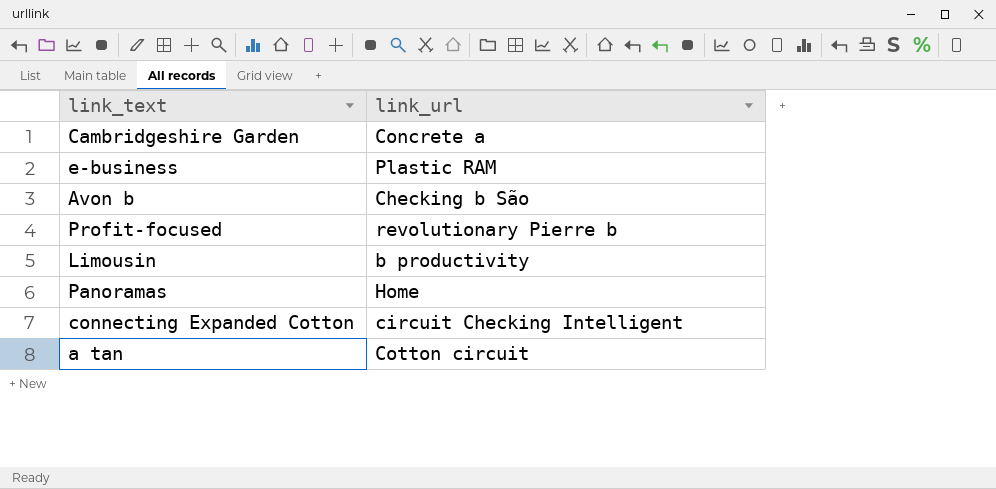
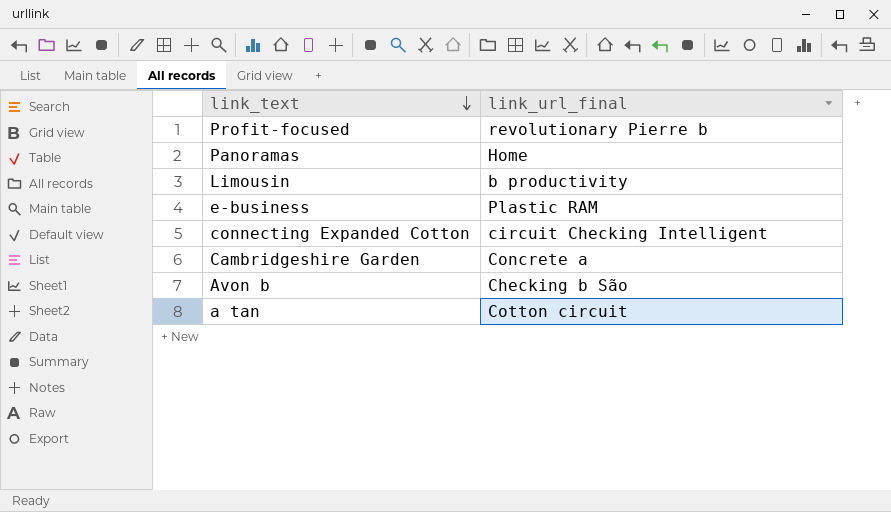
row order: none -> link_text descending
column name: link_url -> link_url_final

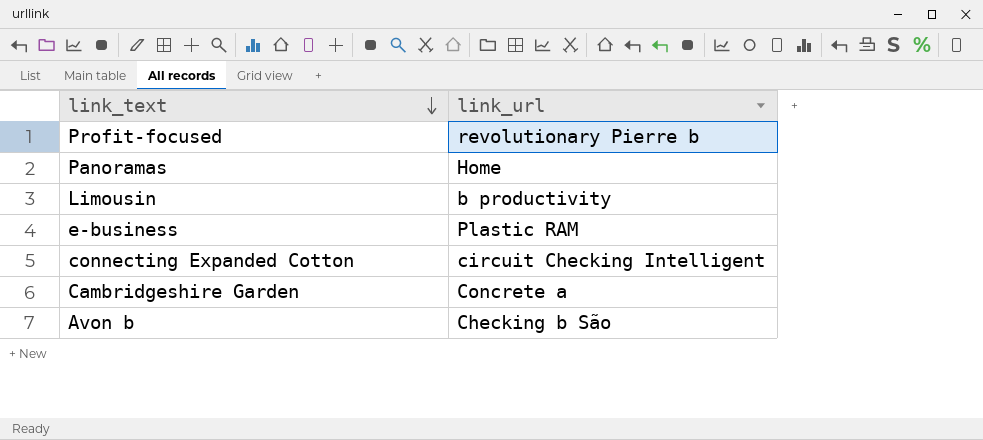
column name: link_url_final -> link_url
row a tan: Cotton circuit -> none

